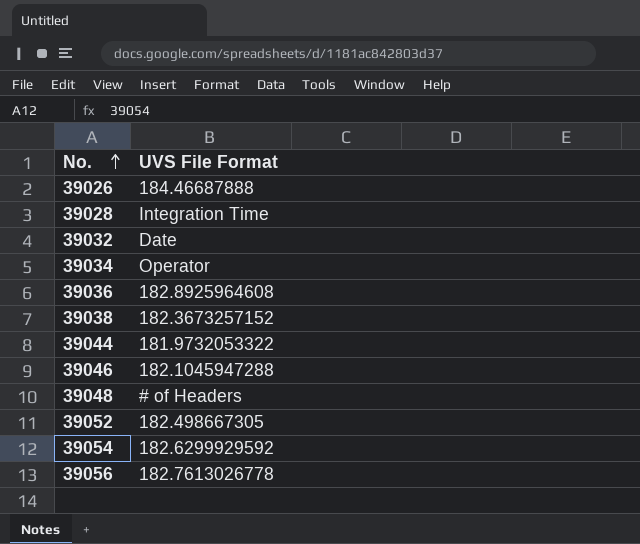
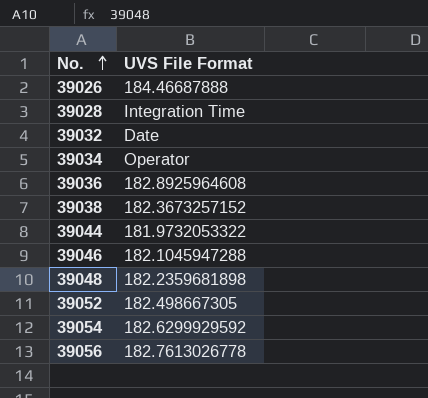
39048 | UVS File Format: # of Headers -> 182.2359681898

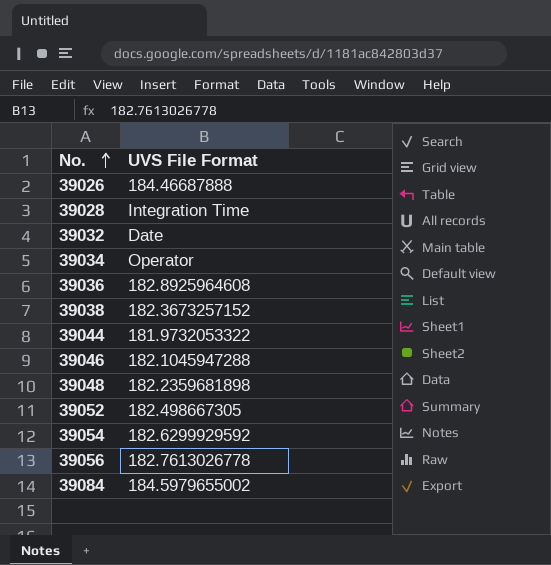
row 39084: none -> 184.5979655002

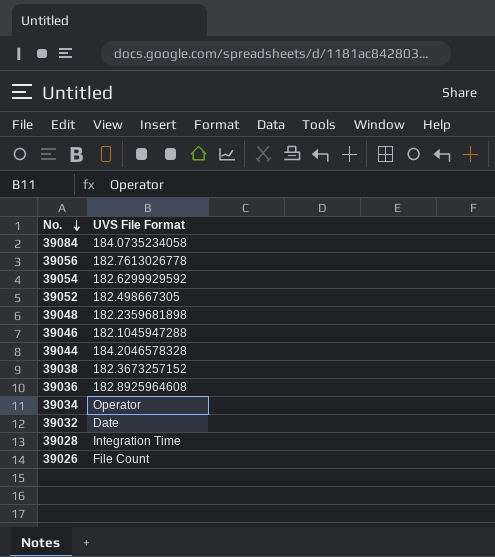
row order: No. ascending -> No. descending
39084 | UVS File Format: 184.5979655002 -> 184.0735234058
39044 | UVS File Format: 181.9732053322 -> 184.2046578328
39026 | UVS File Format: 184.46687888 -> File Count

